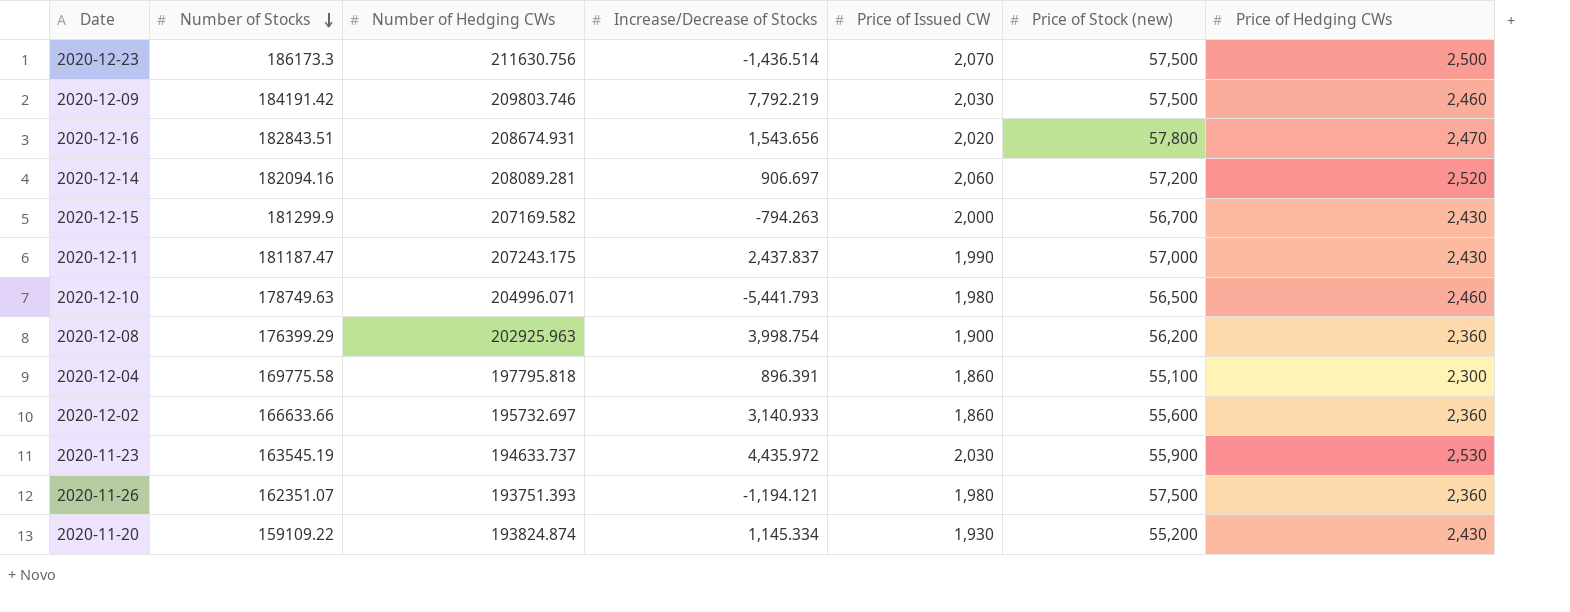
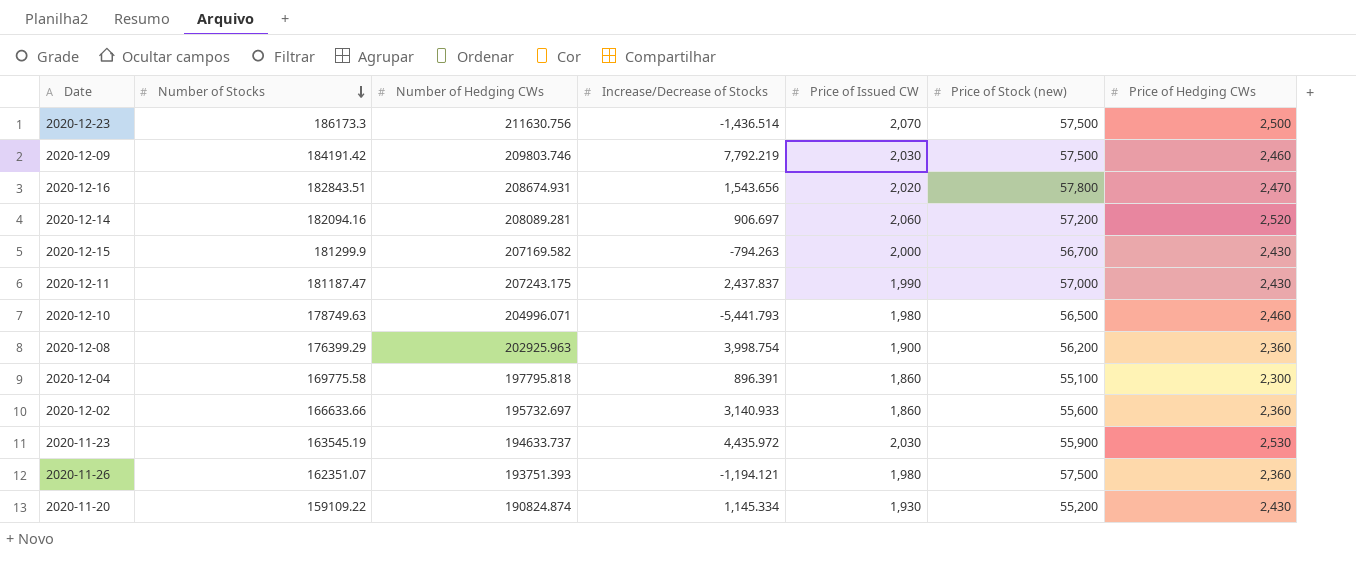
2020-11-20 | Number of Hedging CWs: 193824.874 -> 190824.874

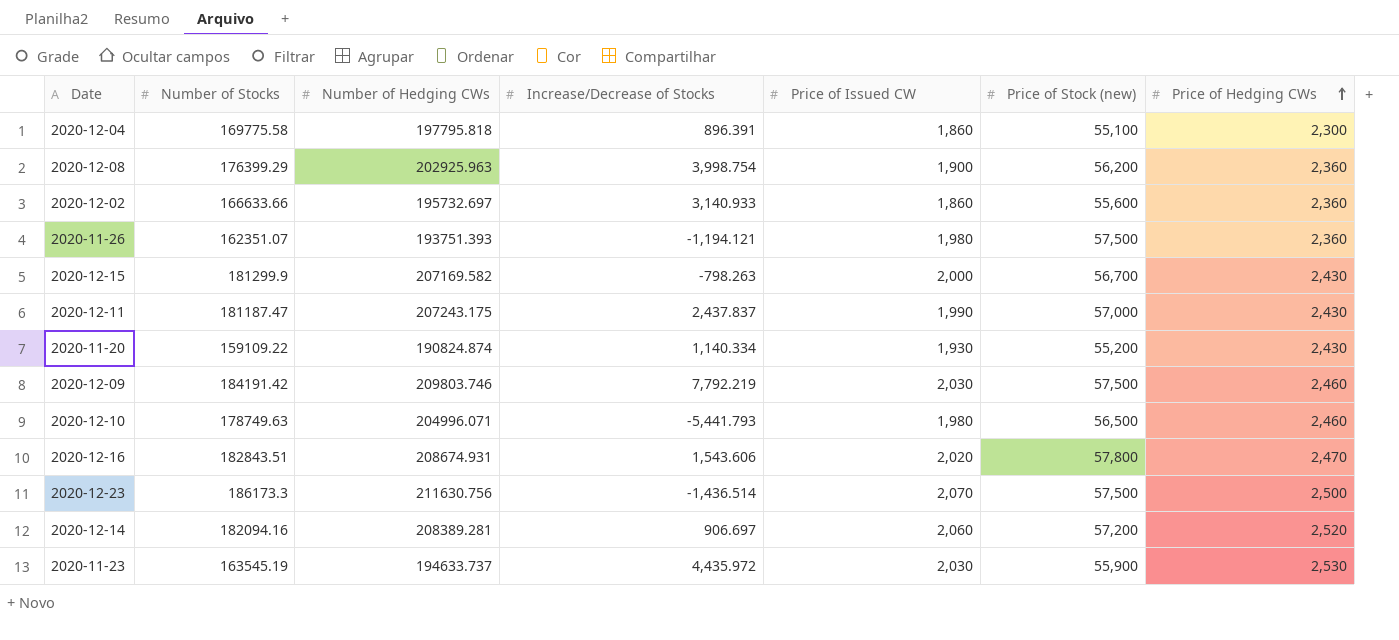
row order: Number of Stocks descending -> Price of Hedging CWs ascending
2020-12-15 | Increase/Decrease of Stocks: -794.263 -> -798.263
2020-11-20 | Increase/Decrease of Stocks: 1,145.334 -> 1,140.334
2020-12-16 | Increase/Decrease of Stocks: 1,543.656 -> 1,543.606
2020-12-14 | Number of Hedging CWs: 208089.281 -> 208389.281

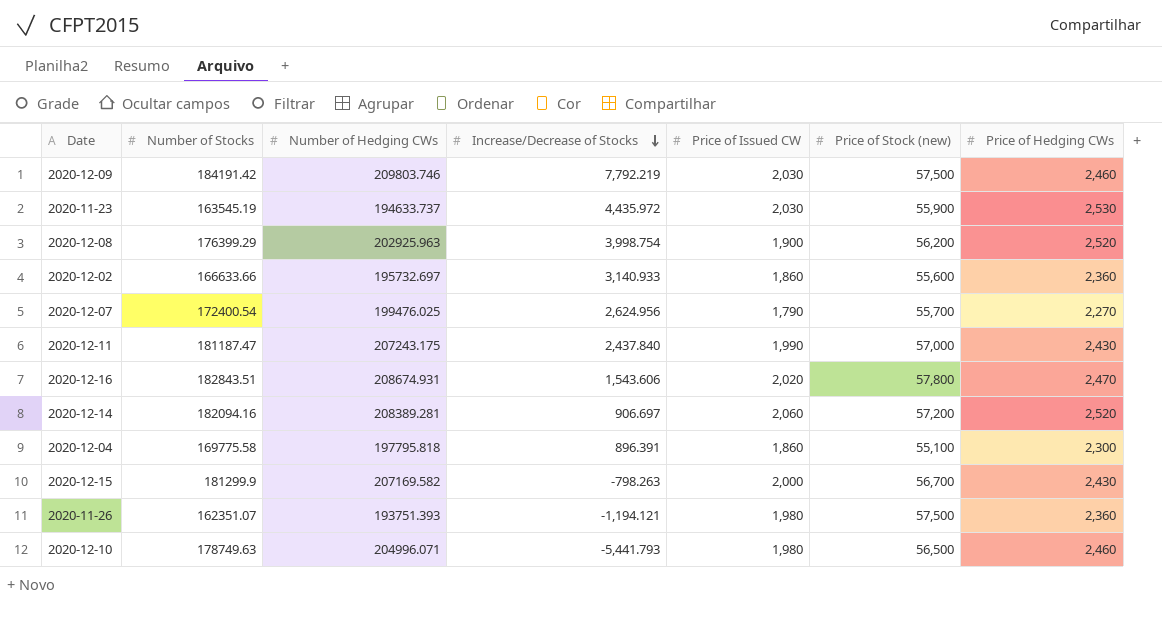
row order: Price of Hedging CWs ascending -> Increase/Decrease of Stocks descending
row 2020-11-20: 159109.22 | 190824.874 | 1,140.334 | 1,930 | 55,200 | 2,430 -> none
row 2020-12-23: 186173.3 | 211630.756 | -1,436.514 | 2,070 | 57,500 | 2,500 -> none
2020-12-08 | Price of Hedging CWs: 2,360 -> 2,520
row 2020-12-07: none -> 172400.54 | 199476.025 | 2,624.956 | 1,790 | 55,700 | 2,270
2020-12-11 | Increase/Decrease of Stocks: 2,437.837 -> 2,437.840

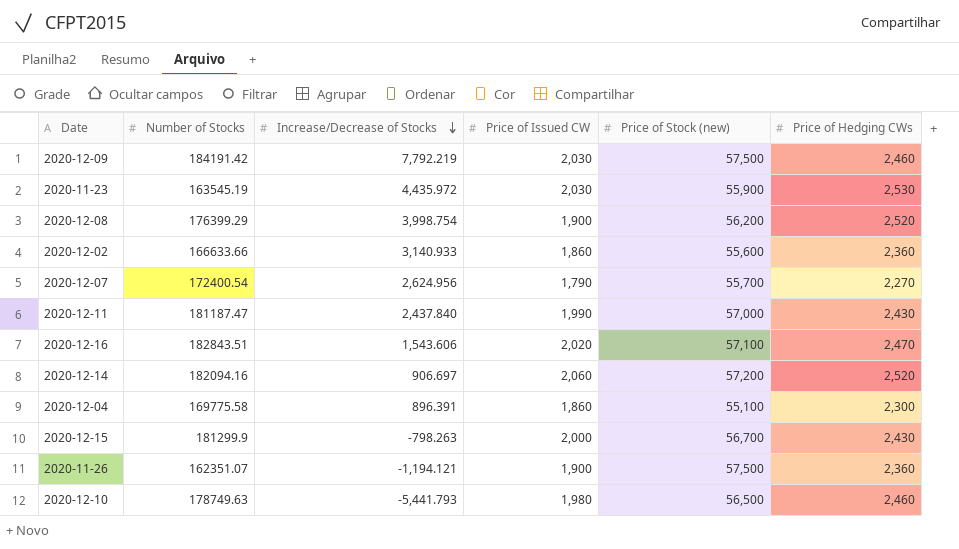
column Number of Hedging CWs | position: 3 -> none
2020-12-16 | Price of Stock (new): 57,800 -> 57,100
2020-11-26 | Price of Issued CW: 1,980 -> 1,900

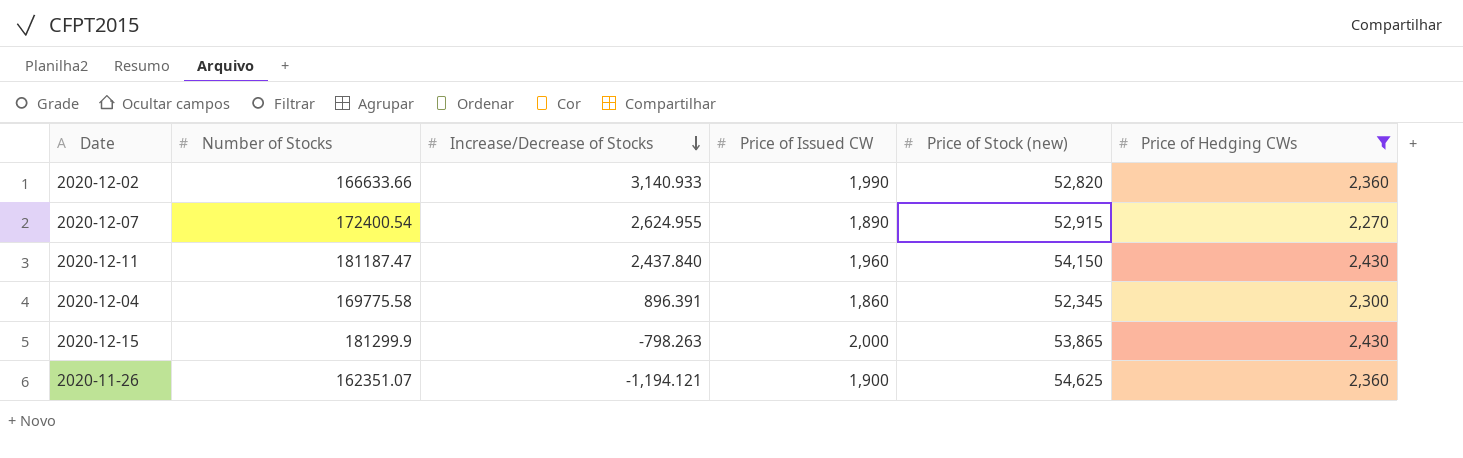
filter: none -> Price of Hedging CWs <= 2,430
2020-12-02 | Price of Issued CW: 1,860 -> 1,990
2020-12-02 | Price of Stock (new): 55,600 -> 52,820
2020-12-07 | Increase/Decrease of Stocks: 2,624.956 -> 2,624.955
2020-12-07 | Price of Issued CW: 1,790 -> 1,890
2020-12-07 | Price of Stock (new): 55,700 -> 52,915
2020-12-11 | Price of Issued CW: 1,990 -> 1,960
2020-12-11 | Price of Stock (new): 57,000 -> 54,150
2020-12-04 | Price of Stock (new): 55,100 -> 52,345
2020-12-15 | Price of Stock (new): 56,700 -> 53,865
2020-11-26 | Price of Stock (new): 57,500 -> 54,625

